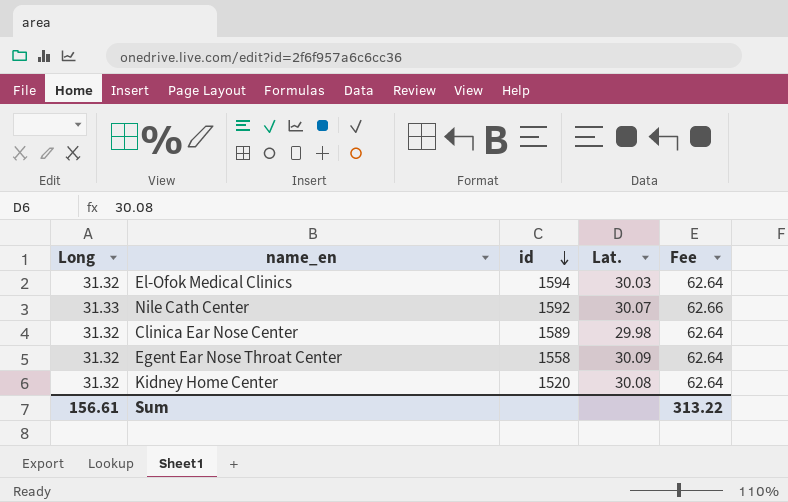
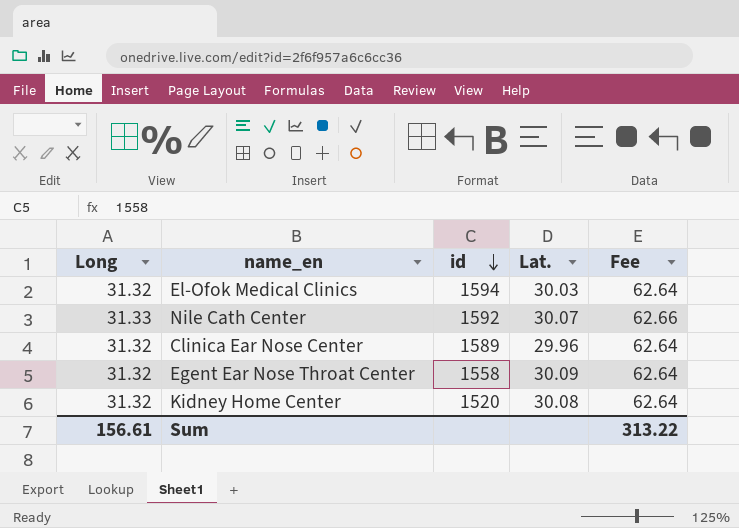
Clinica Ear Nose Center | Lat.: 29.98 -> 29.96

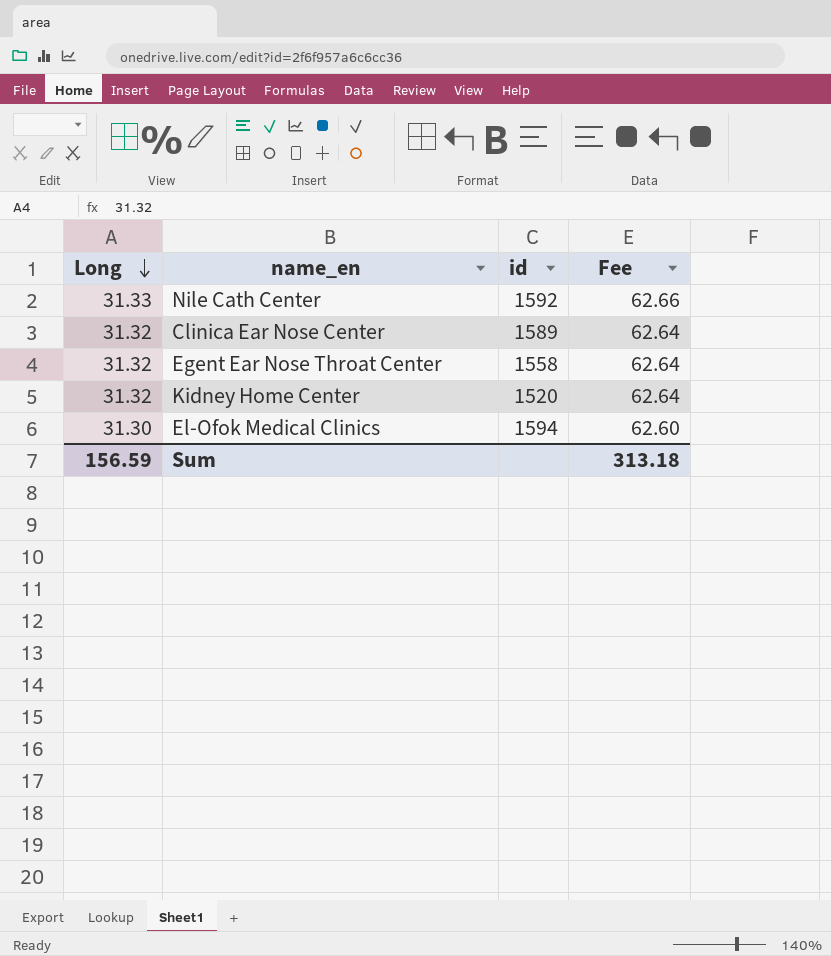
row order: id descending -> Long descending
column Lat. | position: 4 -> none
El-Ofok Medical Clinics | Long: 31.32 -> 31.30
El-Ofok Medical Clinics | Fee: 62.64 -> 62.60
Sum | Long: 156.61 -> 156.59
Sum | Fee: 313.22 -> 313.18

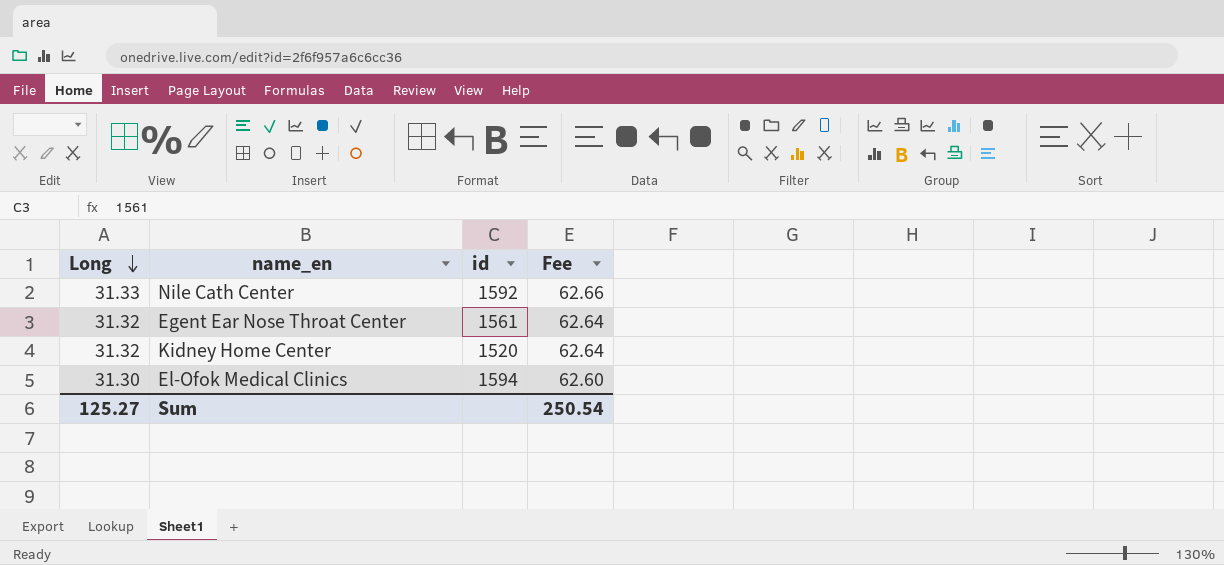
row Clinica Ear Nose Center: 31.32 | 1589 | 62.64 -> none
Egent Ear Nose Throat Center | id: 1558 -> 1561
Sum | Long: 156.59 -> 125.27
Sum | Fee: 313.18 -> 250.54

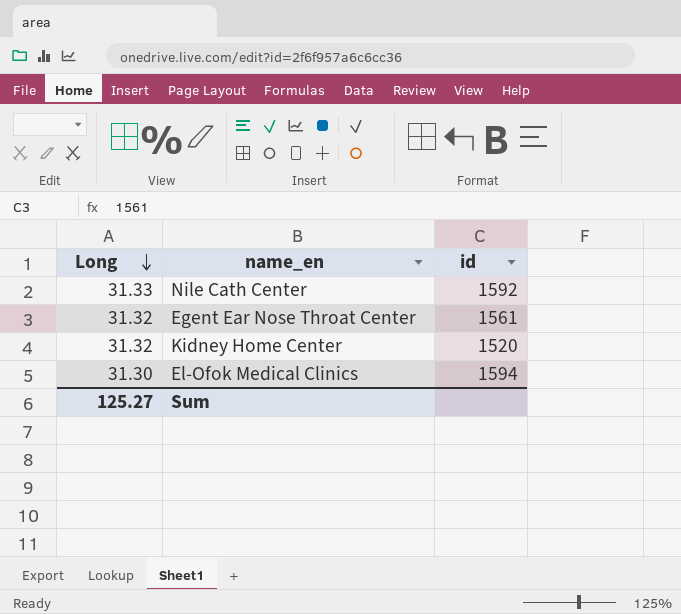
column Fee | formula: [Long] * 2 -> none

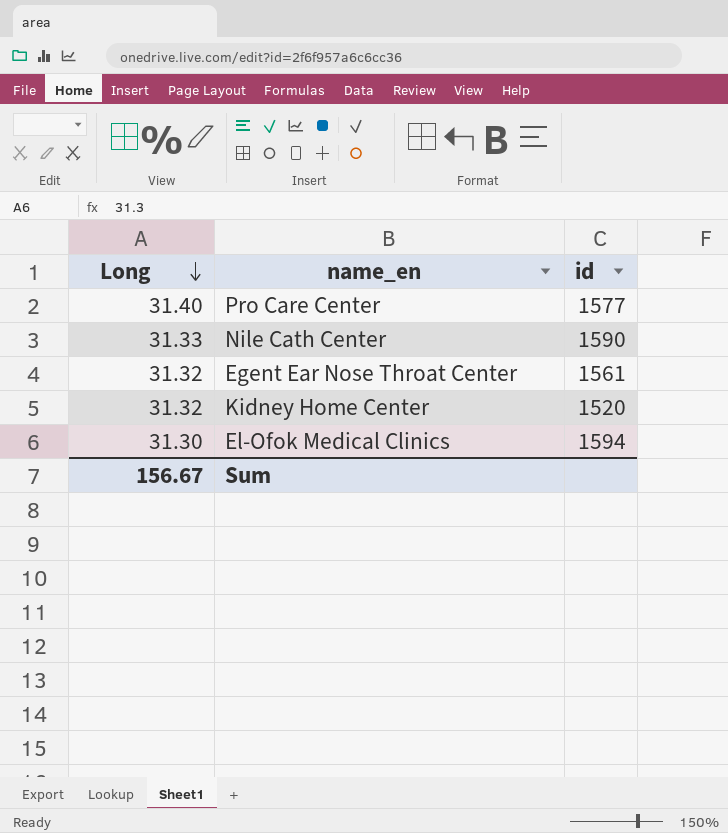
row Pro Care Center: none -> 31.40 | 1577
Nile Cath Center | id: 1592 -> 1590
Sum | Long: 125.27 -> 156.67

